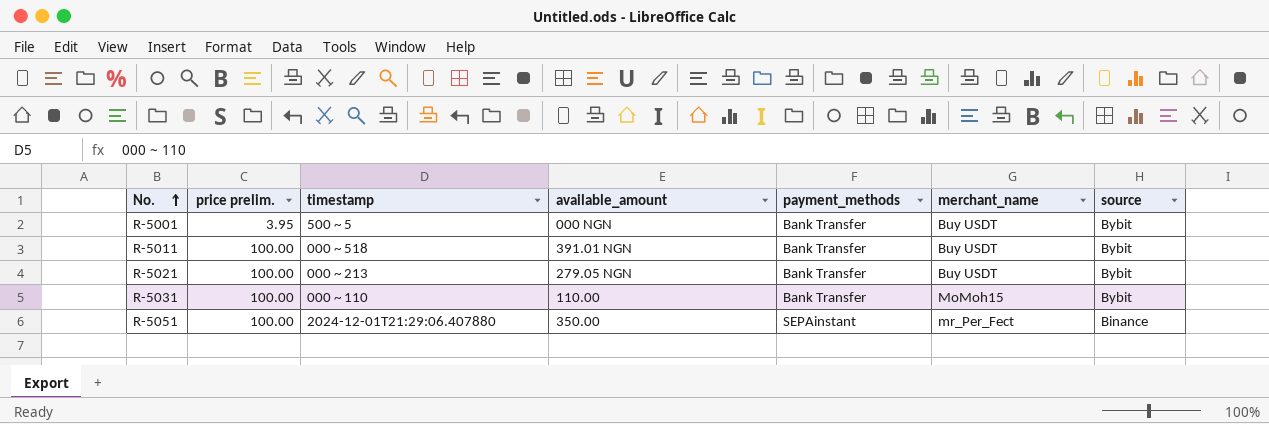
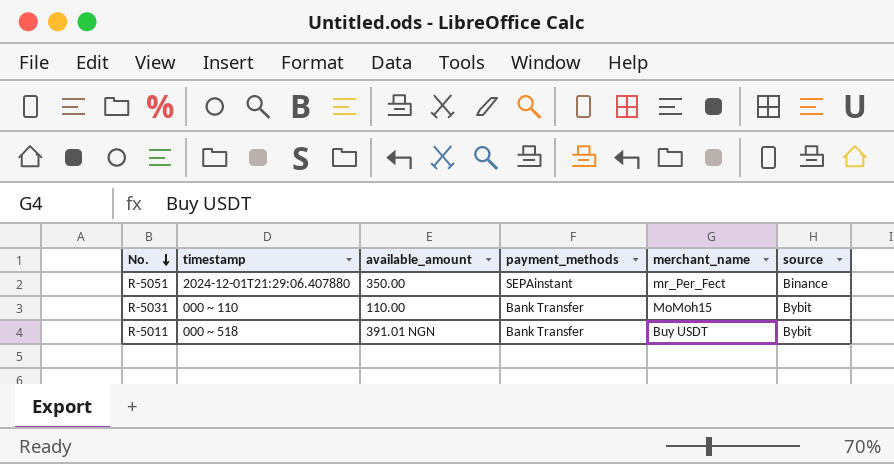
row order: No. ascending -> No. descending
column price prelim. | position: 2 -> none
row R-5001: 3.95 | 500 ~ 5 | 000 NGN | Bank Transfer | Buy USDT | Bybit -> none
row R-5021: 100.00 | 000 ~ 213 | 279.05 NGN | Bank Transfer | Buy USDT | Bybit -> none

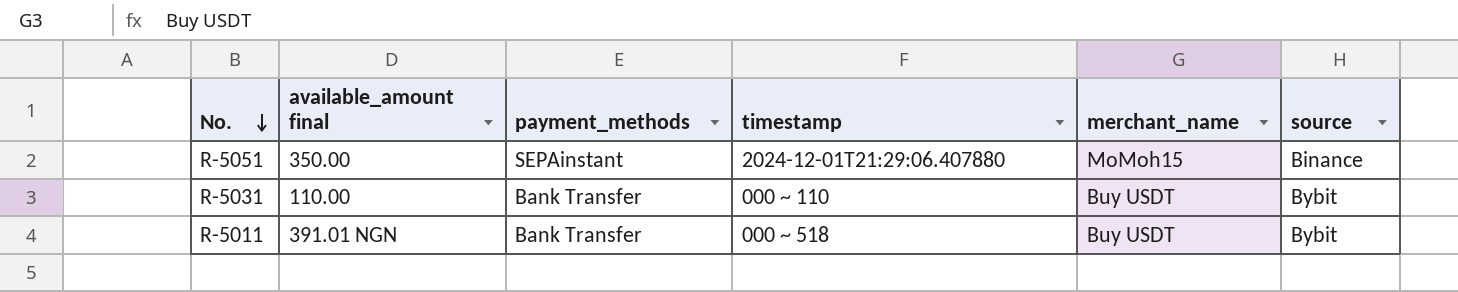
column name: available_amount -> available_amount final
column timestamp | position: 2 -> 4
R-5051 | merchant_name: mr_Per_Fect -> MoMoh15
R-5031 | merchant_name: MoMoh15 -> Buy USDT

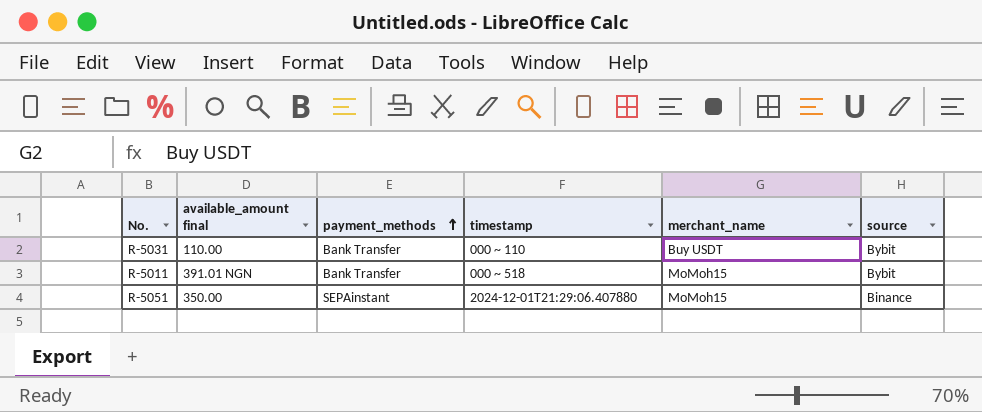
row order: No. descending -> payment_methods ascending
R-5011 | merchant_name: Buy USDT -> MoMoh15

